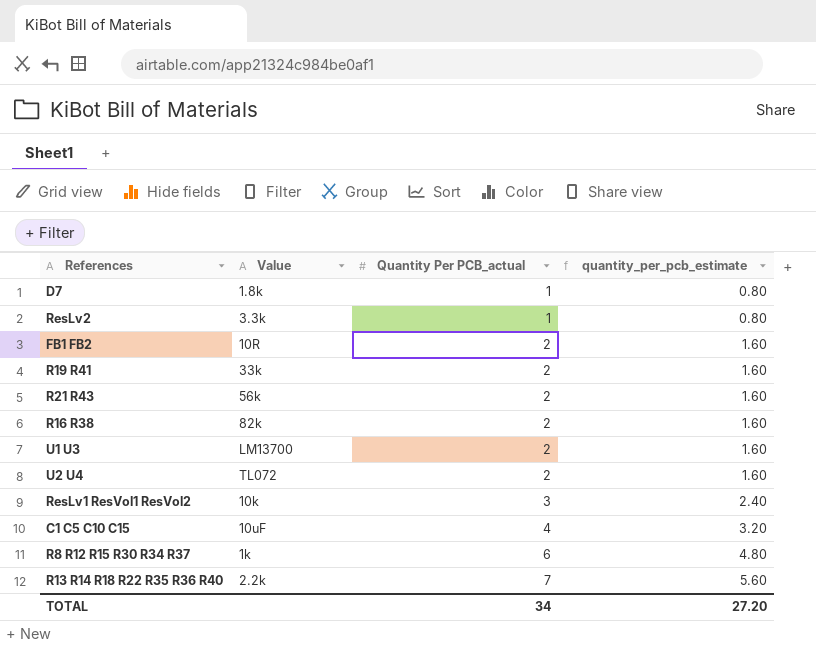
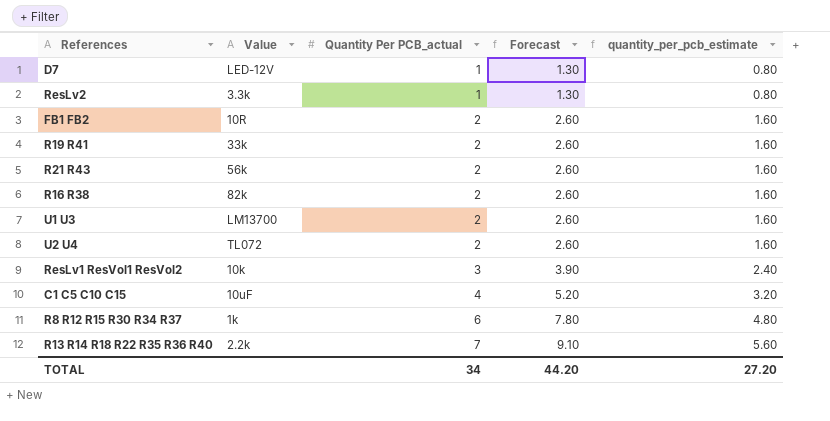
column Forecast | formula: none -> [Quantity Per PCB_actual] * 1.3
D7 | Value: 1.8k -> LED-12V

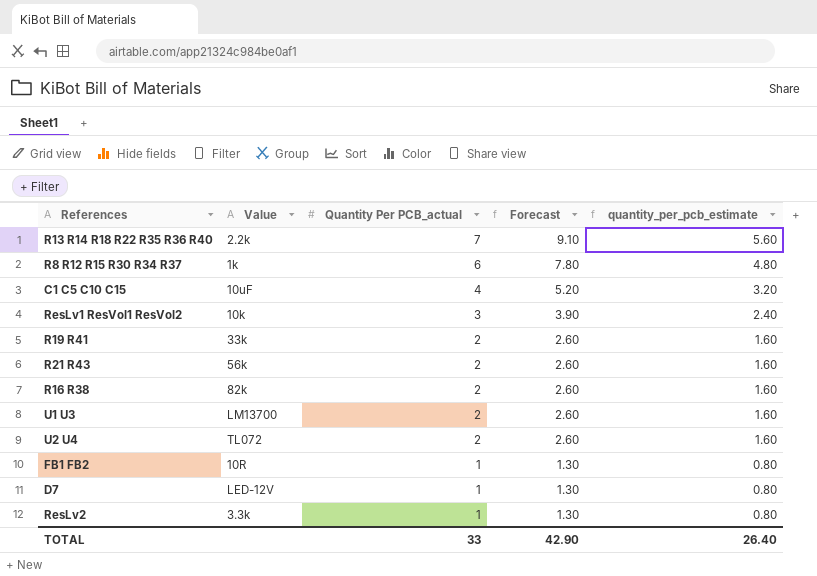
row order: Quantity Per PCB_actual ascending -> Quantity Per PCB_actual descending
FB1 FB2 | Quantity Per PCB_actual: 2 -> 1
FB1 FB2 | Forecast: 2.60 -> 1.30
FB1 FB2 | quantity_per_pcb_estimate: 1.60 -> 0.80
TOTAL | Quantity Per PCB_actual: 34 -> 33
TOTAL | Forecast: 44.20 -> 42.90
TOTAL | quantity_per_pcb_estimate: 27.20 -> 26.40

